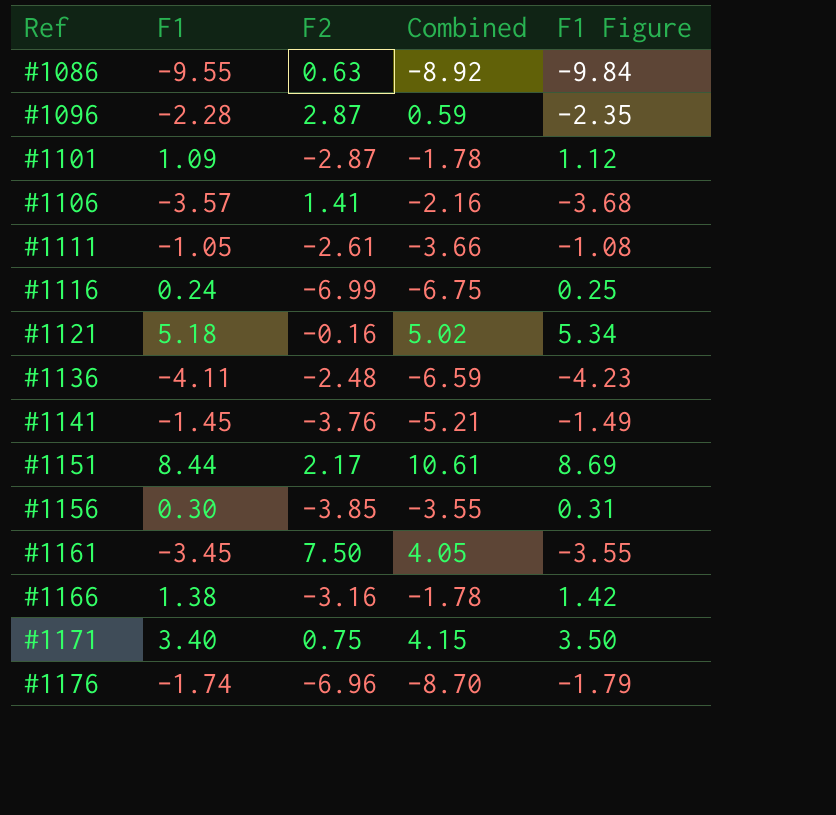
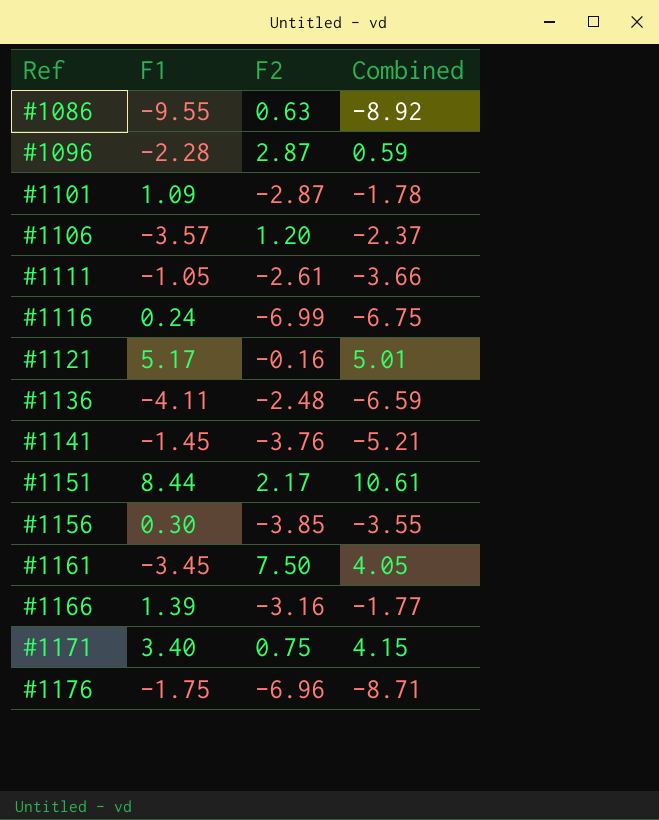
column F1 Figure | formula: [F1] * 1.03 -> none
#1106 | F2: 1.41 -> 1.20
#1106 | Combined: -2.16 -> -2.37
#1121 | F1: 5.18 -> 5.17
#1121 | Combined: 5.02 -> 5.01
#1166 | F1: 1.38 -> 1.39
#1166 | Combined: -1.78 -> -1.77
#1176 | F1: -1.74 -> -1.75
#1176 | Combined: -8.70 -> -8.71

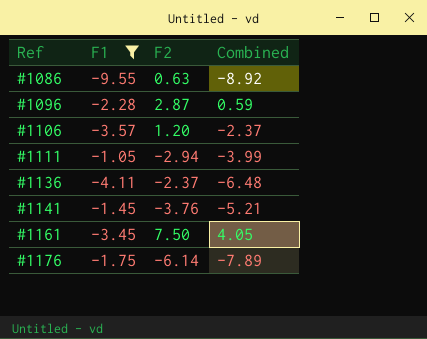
filter: none -> F1 <= -1.05
#1111 | F2: -2.61 -> -2.94
#1111 | Combined: -3.66 -> -3.99
#1136 | F2: -2.48 -> -2.37
#1136 | Combined: -6.59 -> -6.48
#1176 | F2: -6.96 -> -6.14
#1176 | Combined: -8.71 -> -7.89

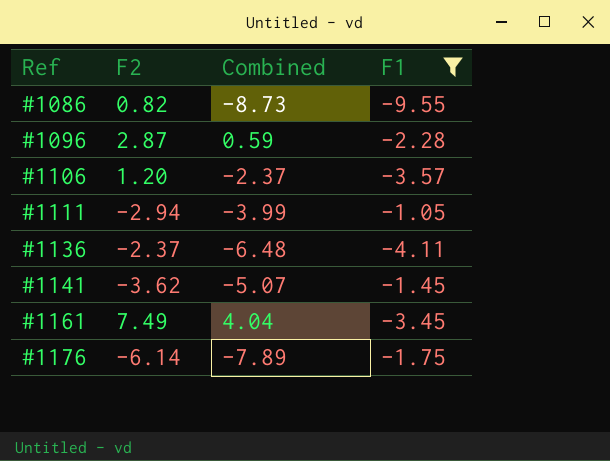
column F1 | position: 2 -> 4
#1086 | F2: 0.63 -> 0.82
#1086 | Combined: -8.92 -> -8.73
#1141 | F2: -3.76 -> -3.62
#1141 | Combined: -5.21 -> -5.07
#1161 | F2: 7.50 -> 7.49
#1161 | Combined: 4.05 -> 4.04

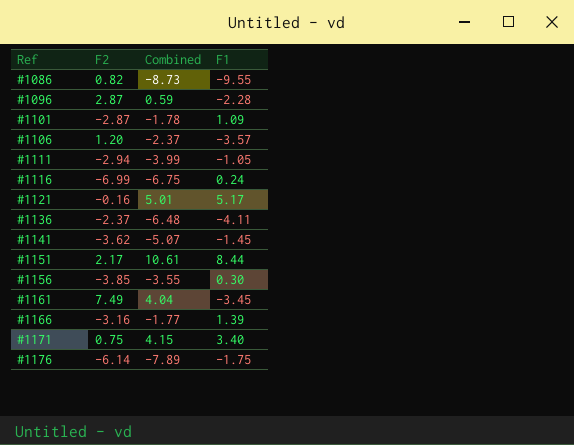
filter: F1 <= -1.05 -> none

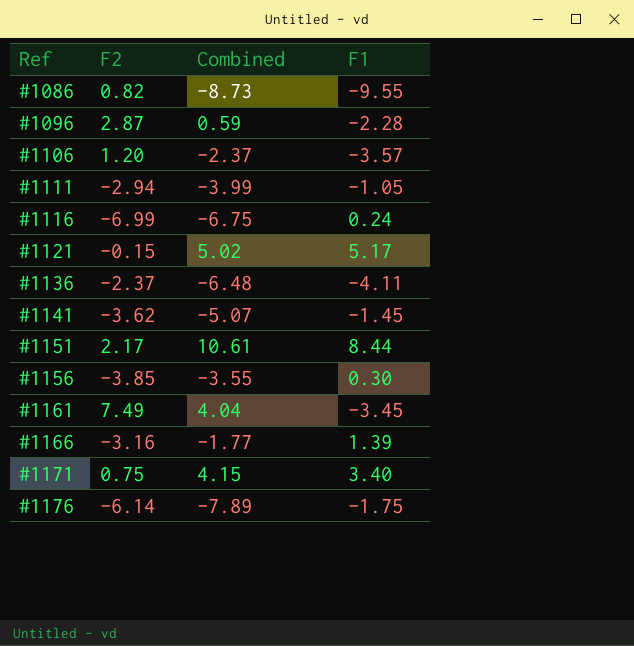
row #1101: -2.87 | -1.78 | 1.09 -> none
#1121 | F2: -0.16 -> -0.15
#1121 | Combined: 5.01 -> 5.02

